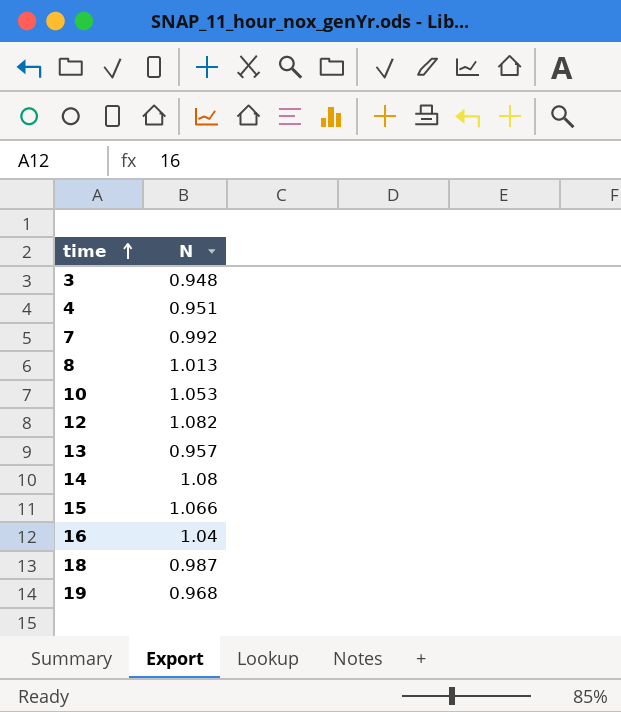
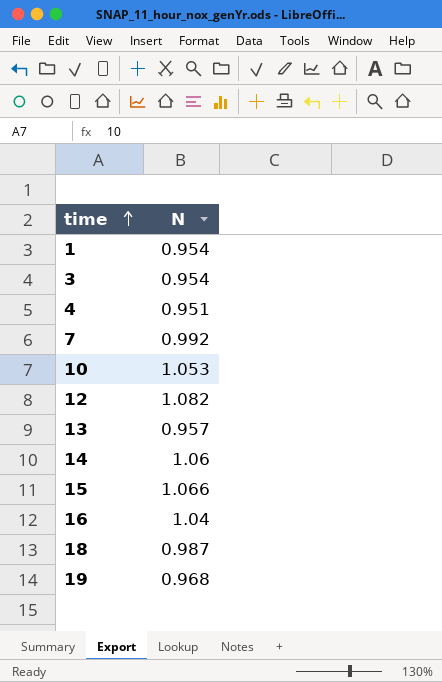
row 8: 1.013 -> none
row 1: none -> 0.954
3 | N: 0.948 -> 0.954
14 | N: 1.08 -> 1.06

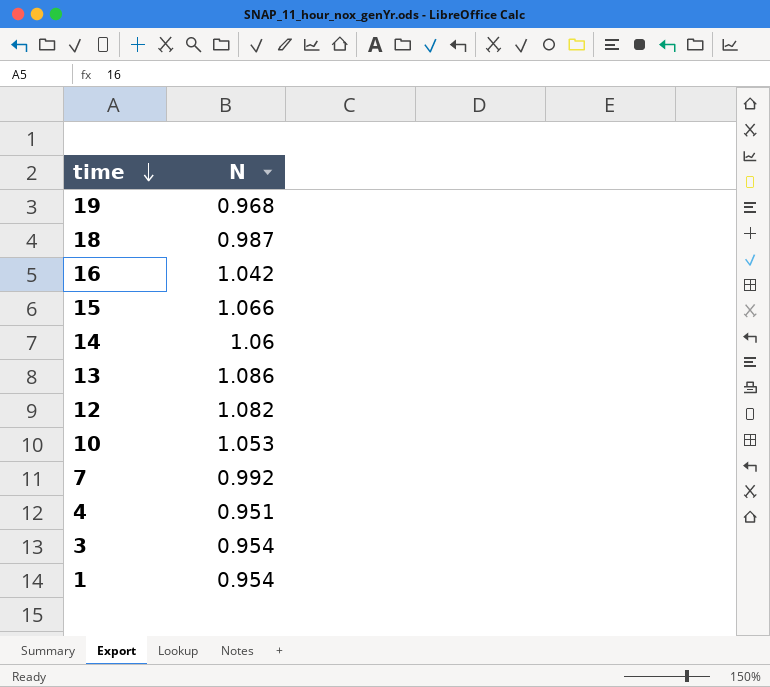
row order: time ascending -> time descending
16 | N: 1.04 -> 1.042
13 | N: 0.957 -> 1.086

